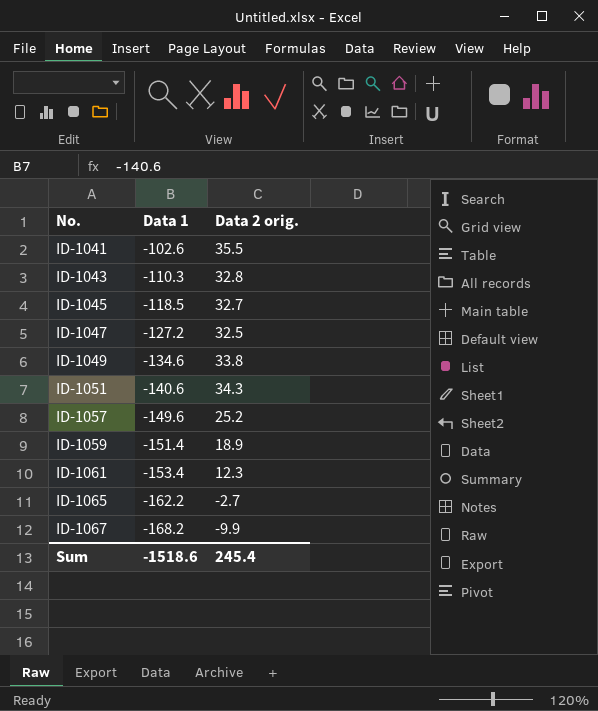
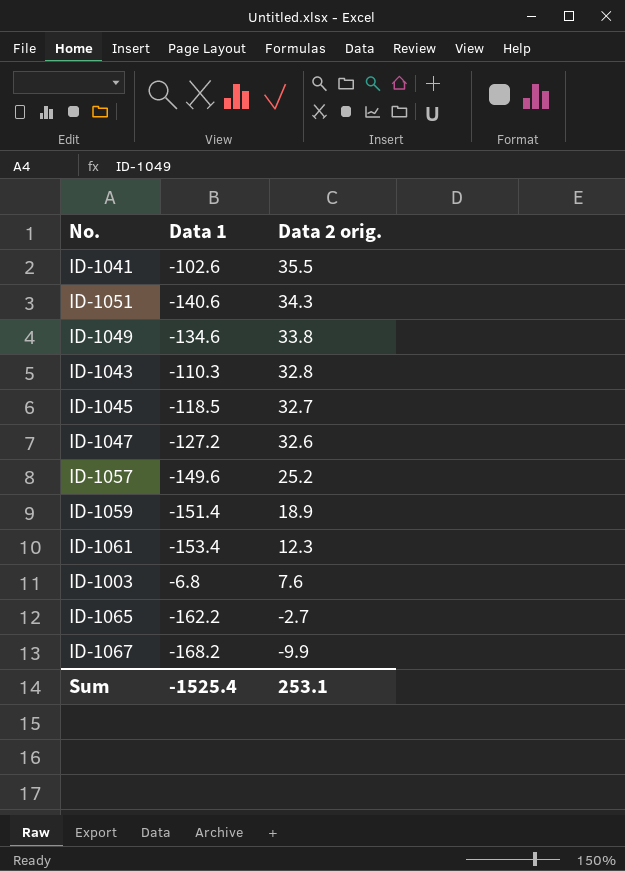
row order: No. ascending -> Data 2 orig. descending
ID-1047 | Data 2 orig.: 32.5 -> 32.6
row ID-1003: none -> -6.8 | 7.6
Sum | Data 1: -1518.6 -> -1525.4
Sum | Data 2 orig.: 245.4 -> 253.1

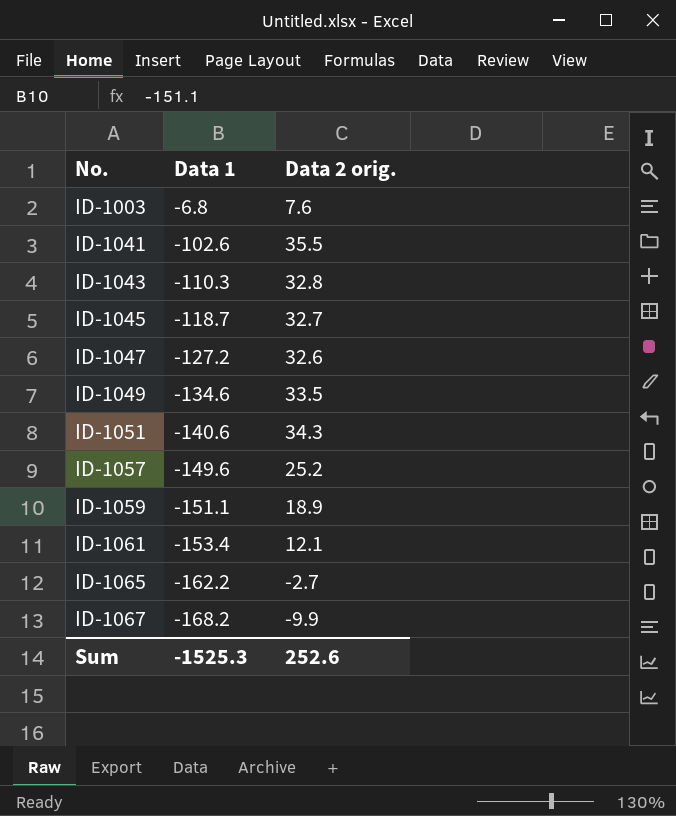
row order: Data 2 orig. descending -> No. ascending
ID-1045 | Data 1: -118.5 -> -118.7
ID-1049 | Data 2 orig.: 33.8 -> 33.5
ID-1059 | Data 1: -151.4 -> -151.1
ID-1061 | Data 2 orig.: 12.3 -> 12.1
Sum | Data 1: -1525.4 -> -1525.3
Sum | Data 2 orig.: 253.1 -> 252.6

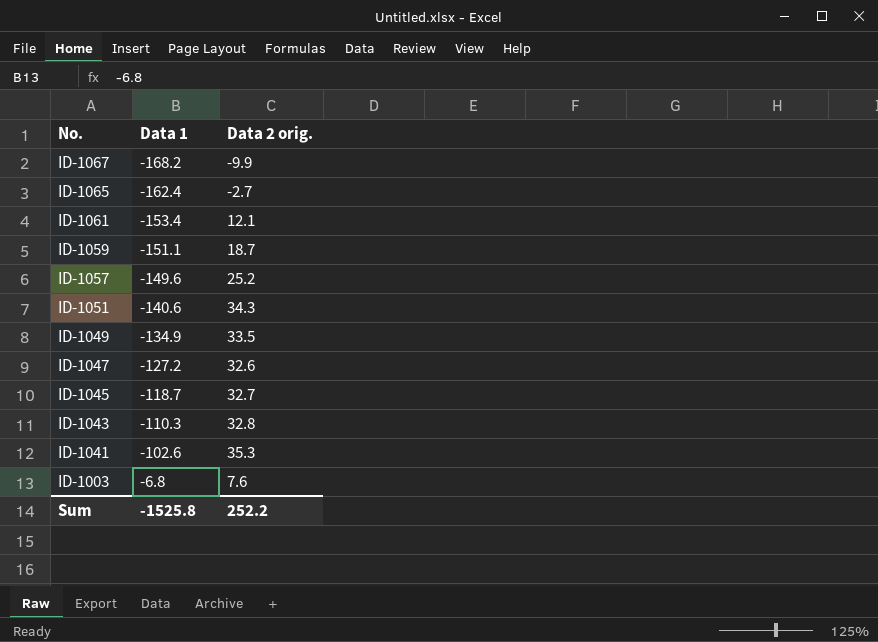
row order: No. ascending -> No. descending
ID-1065 | Data 1: -162.2 -> -162.4
ID-1059 | Data 2 orig.: 18.9 -> 18.7
ID-1049 | Data 1: -134.6 -> -134.9
ID-1041 | Data 2 orig.: 35.5 -> 35.3
Sum | Data 1: -1525.3 -> -1525.8
Sum | Data 2 orig.: 252.6 -> 252.2

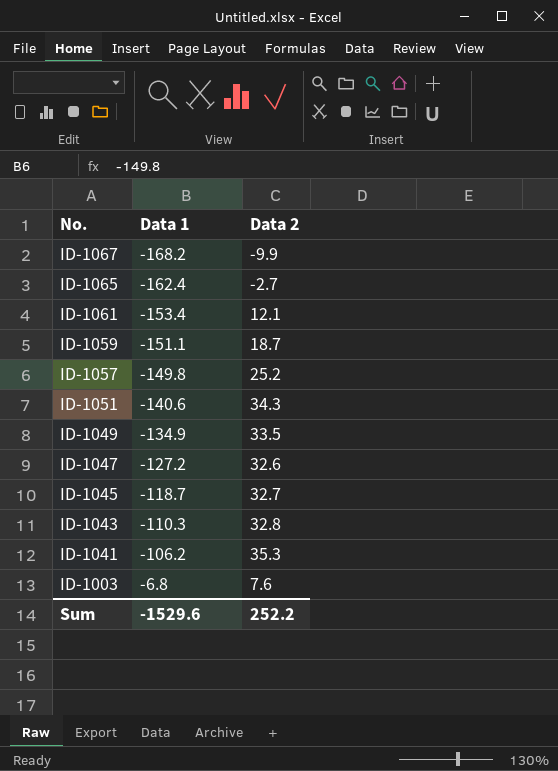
column name: Data 2 orig. -> Data 2
ID-1057 | Data 1: -149.6 -> -149.8
ID-1041 | Data 1: -102.6 -> -106.2
Sum | Data 1: -1525.8 -> -1529.6

